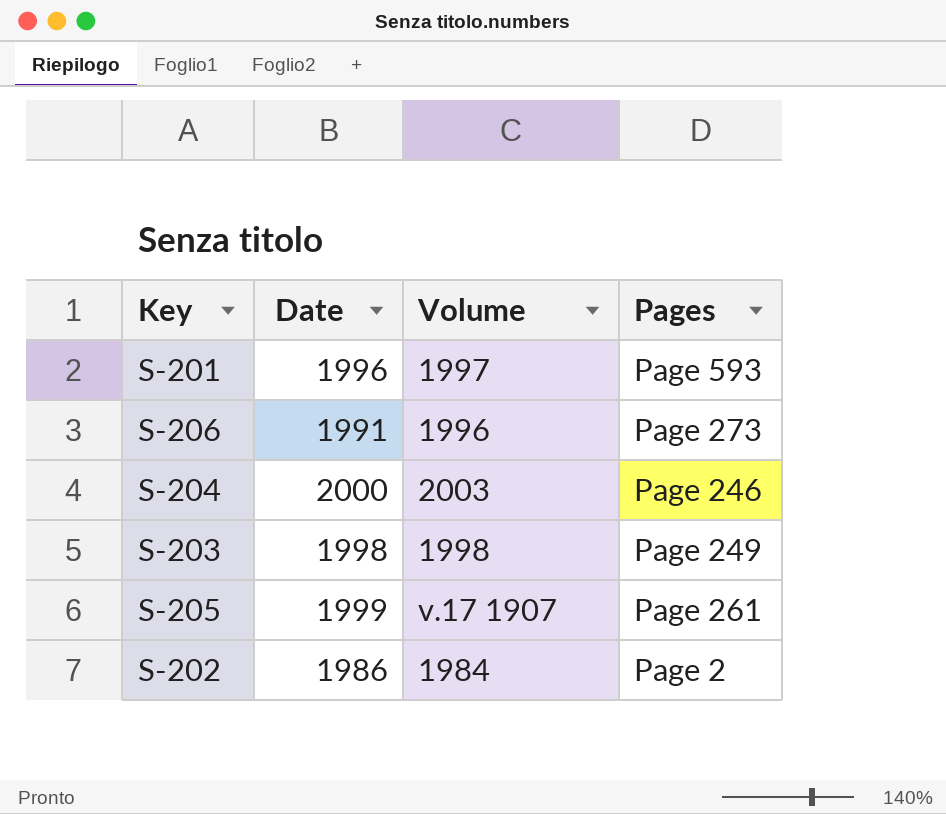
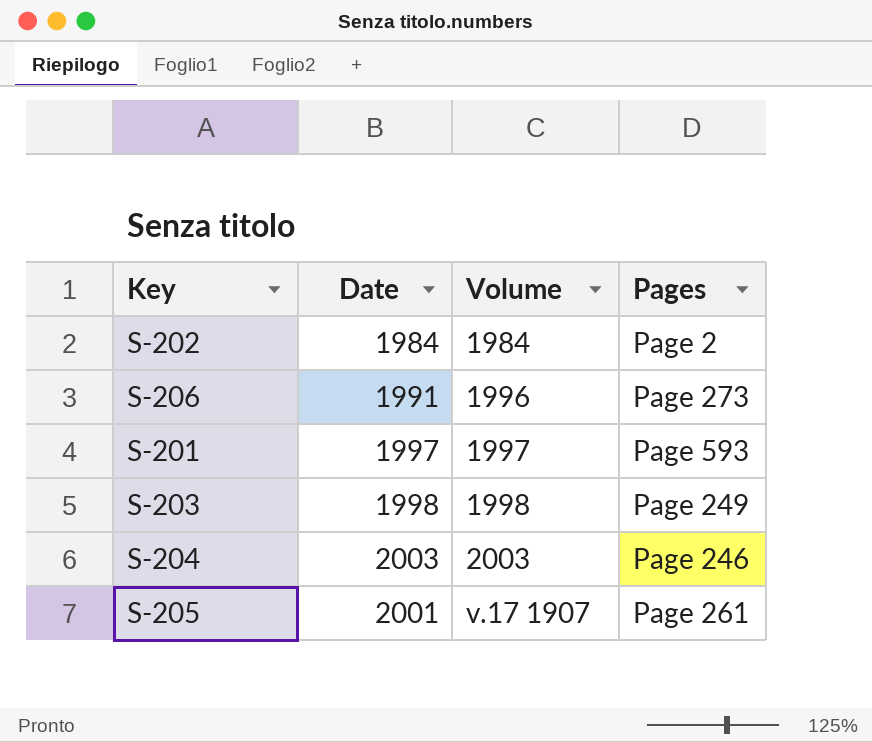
row order: none -> Volume ascending
S-202 | Date: 1986 -> 1984
S-201 | Date: 1996 -> 1997
S-204 | Date: 2000 -> 2003
S-205 | Date: 1999 -> 2001

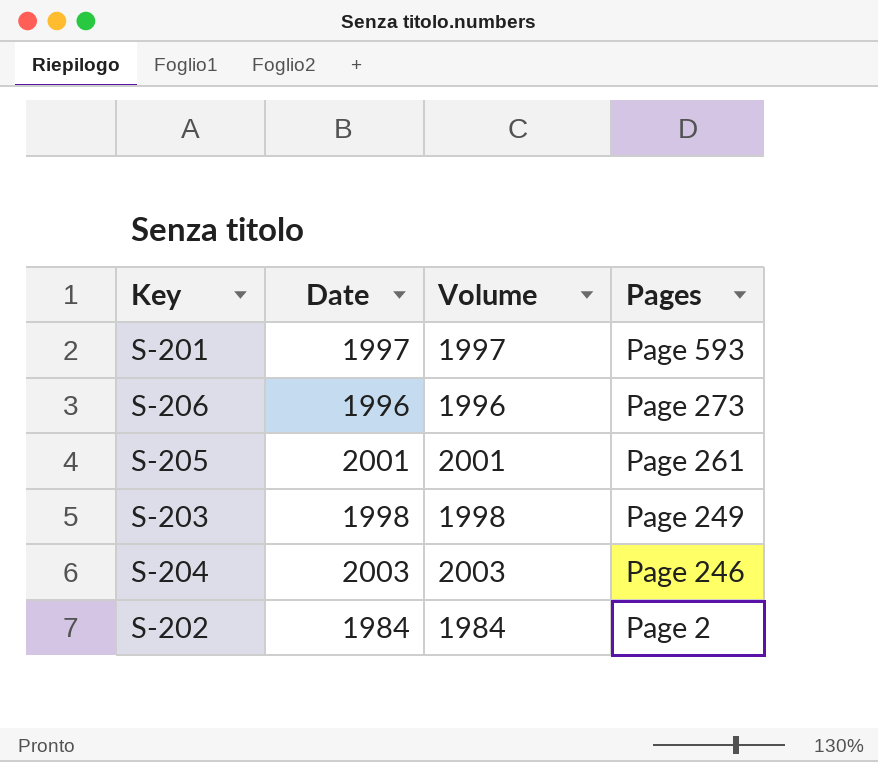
row order: Volume ascending -> Pages descending
S-206 | Date: 1991 -> 1996
S-205 | Volume: v.17 1907 -> 2001

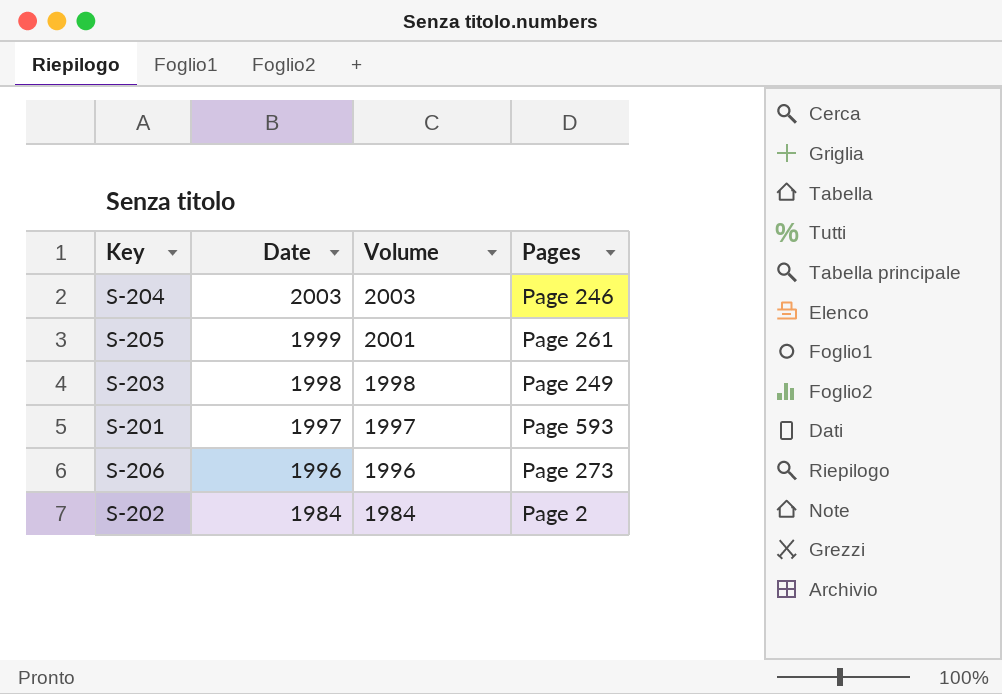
row order: Pages descending -> Date descending
S-205 | Date: 2001 -> 1999

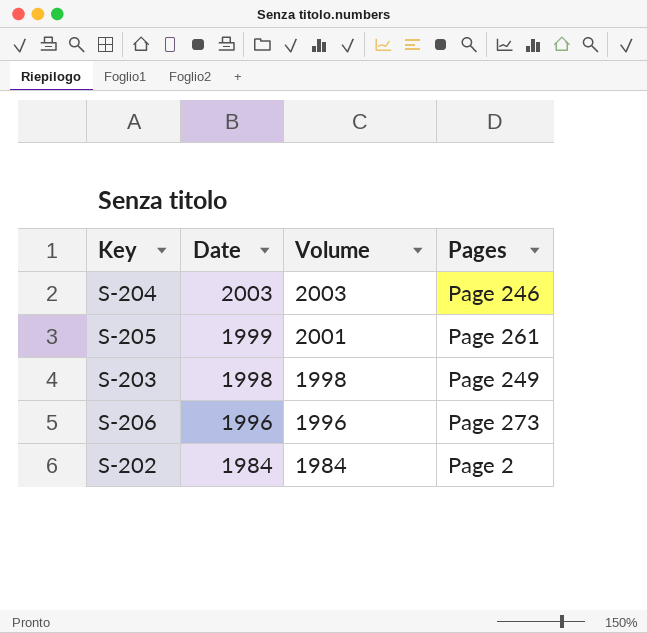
row S-201: 1997 | 1997 | Page 593 -> none

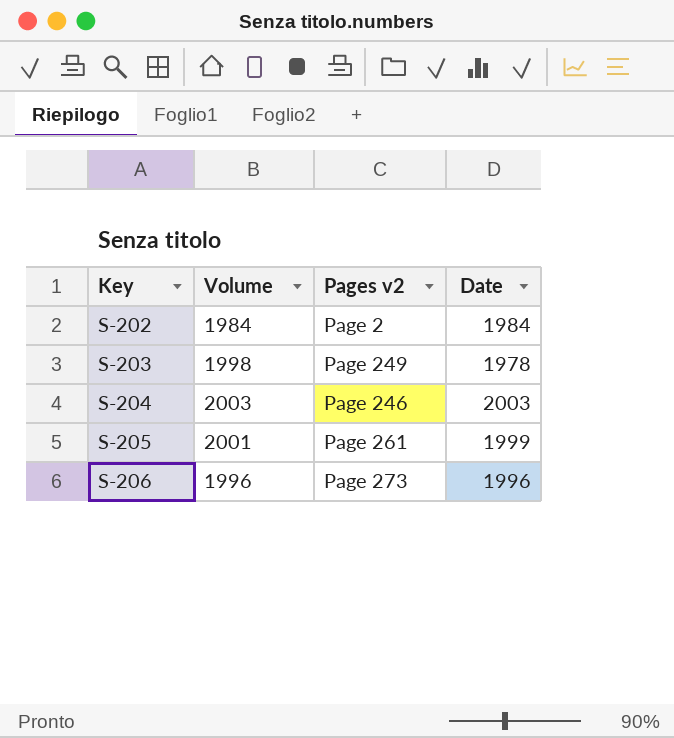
row order: Date descending -> Key ascending
column name: Pages -> Pages v2
column Date | position: 2 -> 4
S-203 | Date: 1998 -> 1978

